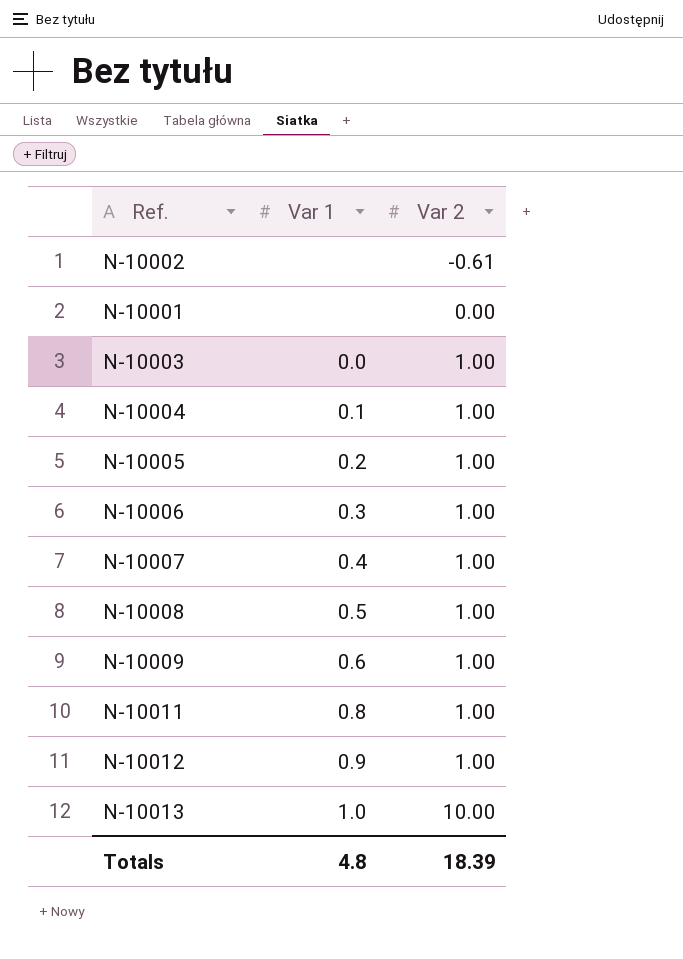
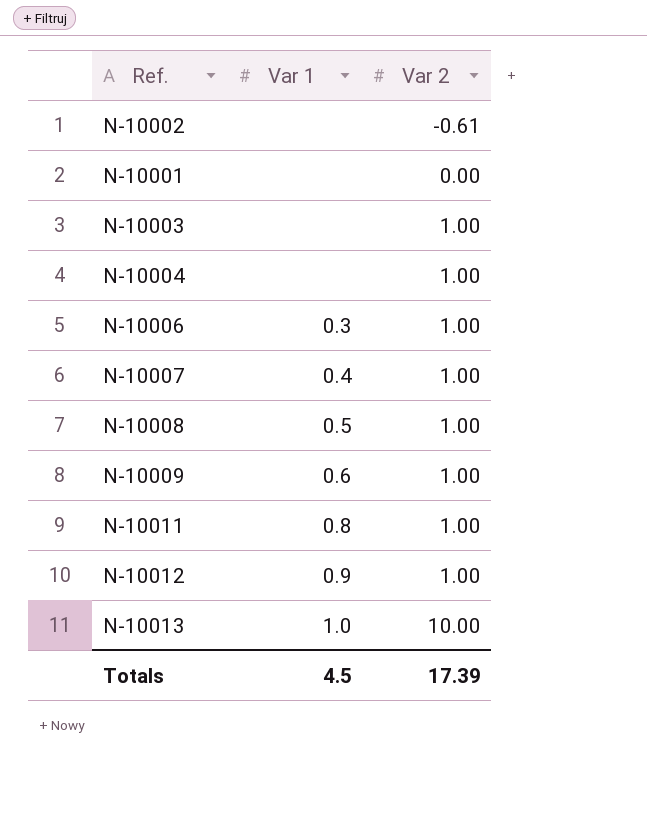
row N-10005: 0.2 | 1.00 -> none
N-10003 | Var 1: 0.0 -> none
N-10004 | Var 1: 0.1 -> none
Totals | Var 1: 4.8 -> 4.5
Totals | Var 2: 18.39 -> 17.39

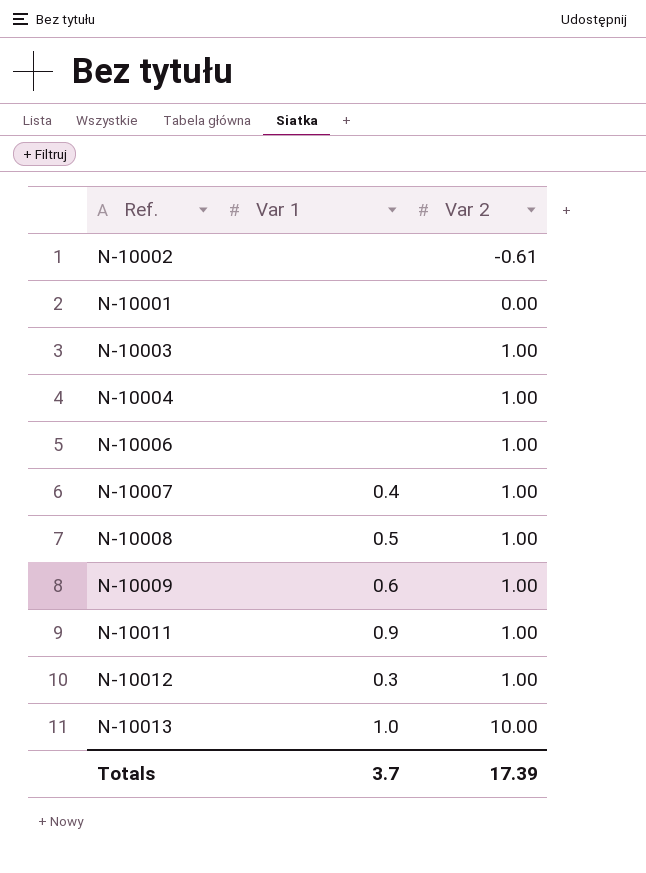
N-10006 | Var 1: 0.3 -> none
N-10011 | Var 1: 0.8 -> 0.9
N-10012 | Var 1: 0.9 -> 0.3
Totals | Var 1: 4.5 -> 3.7

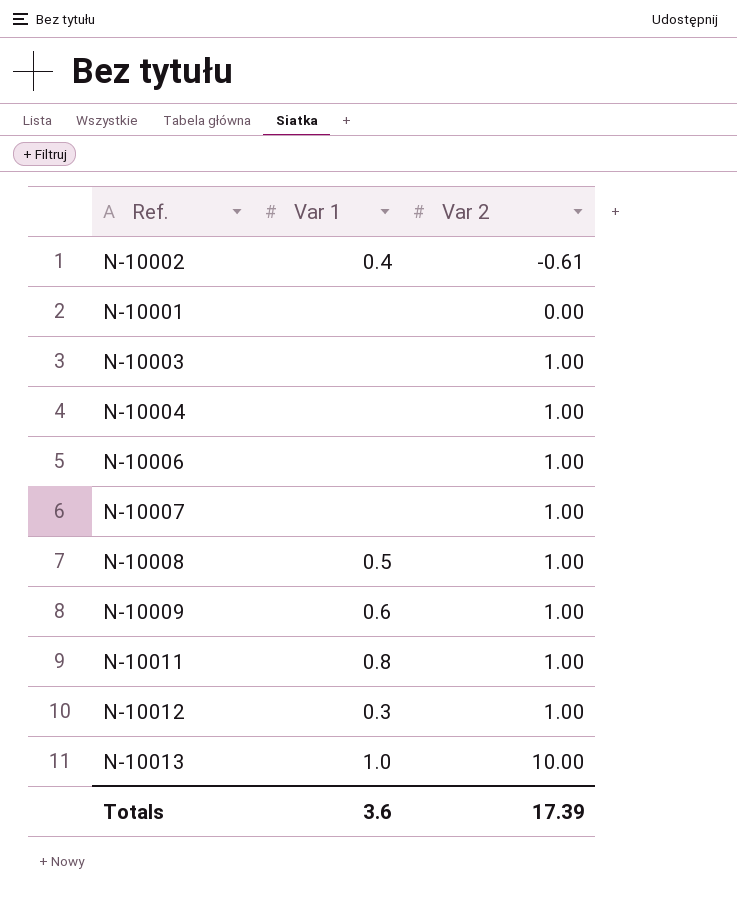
N-10002 | Var 1: none -> 0.4
N-10007 | Var 1: 0.4 -> none
N-10011 | Var 1: 0.9 -> 0.8
Totals | Var 1: 3.7 -> 3.6

